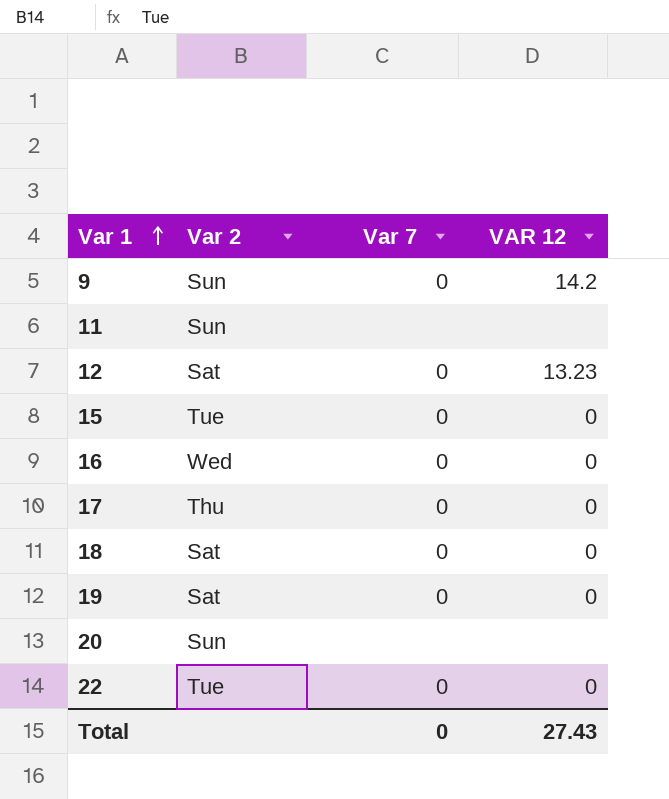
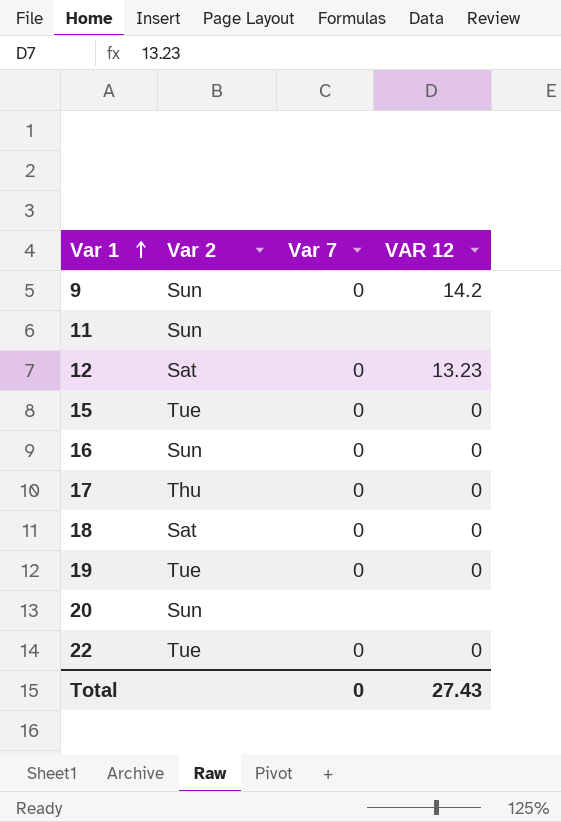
16 | Var 2: Wed -> Sun
19 | Var 2: Sat -> Tue

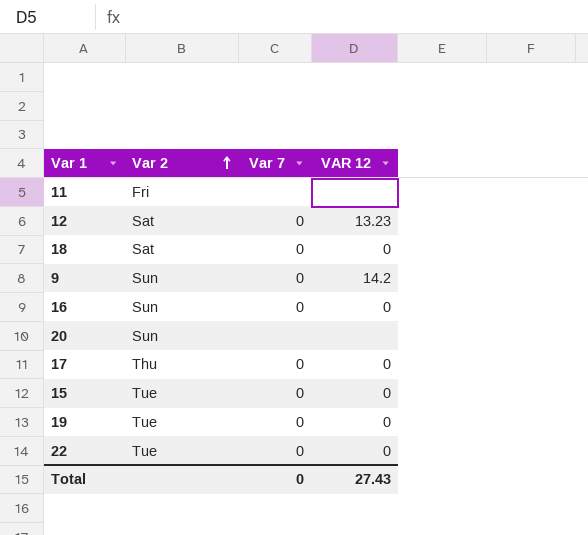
row order: Var 1 ascending -> Var 2 ascending
11 | Var 2: Sun -> Fri

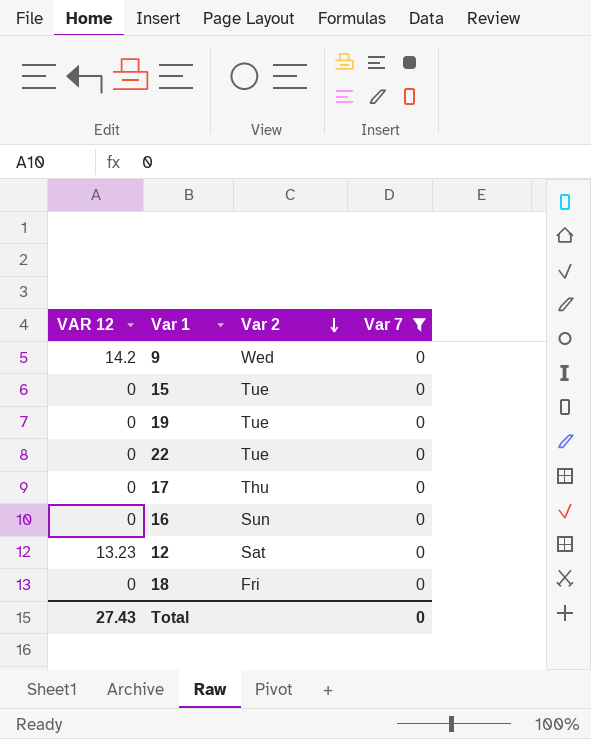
filter: none -> Var 7 = 0
row order: Var 2 ascending -> Var 2 descending
column VAR 12 | position: 4 -> 1
9 | Var 2: Sun -> Wed
18 | Var 2: Sat -> Fri

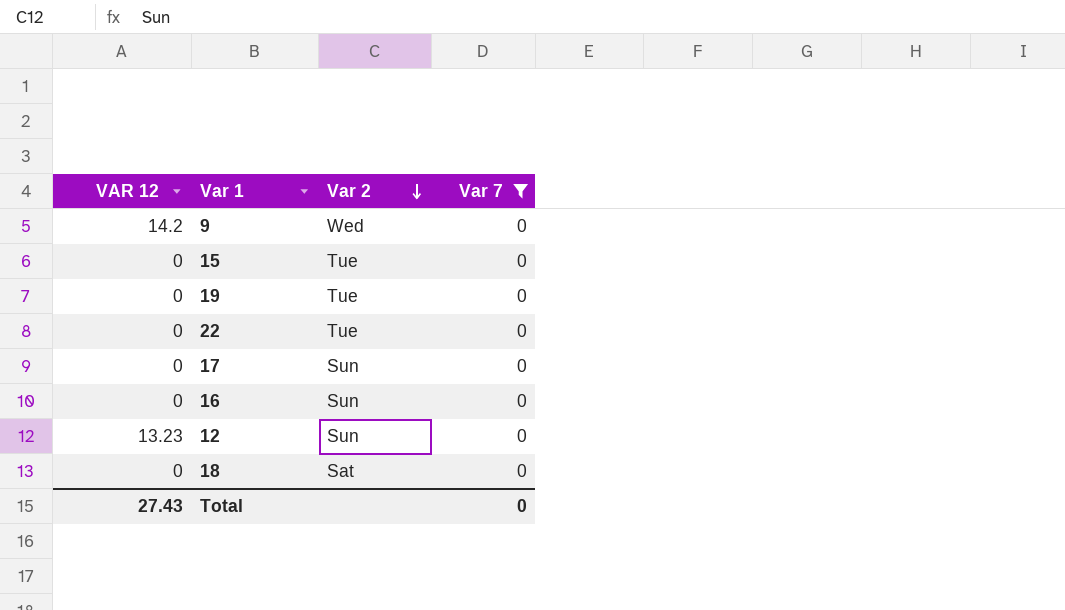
17 | Var 2: Thu -> Sun
12 | Var 2: Sat -> Sun
18 | Var 2: Fri -> Sat

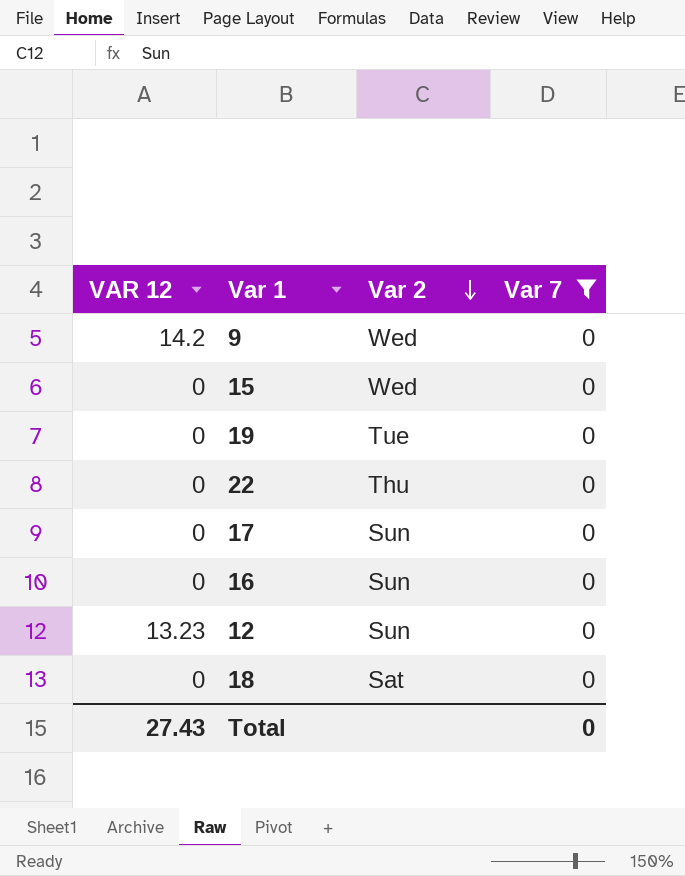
15 | Var 2: Tue -> Wed
22 | Var 2: Tue -> Thu

